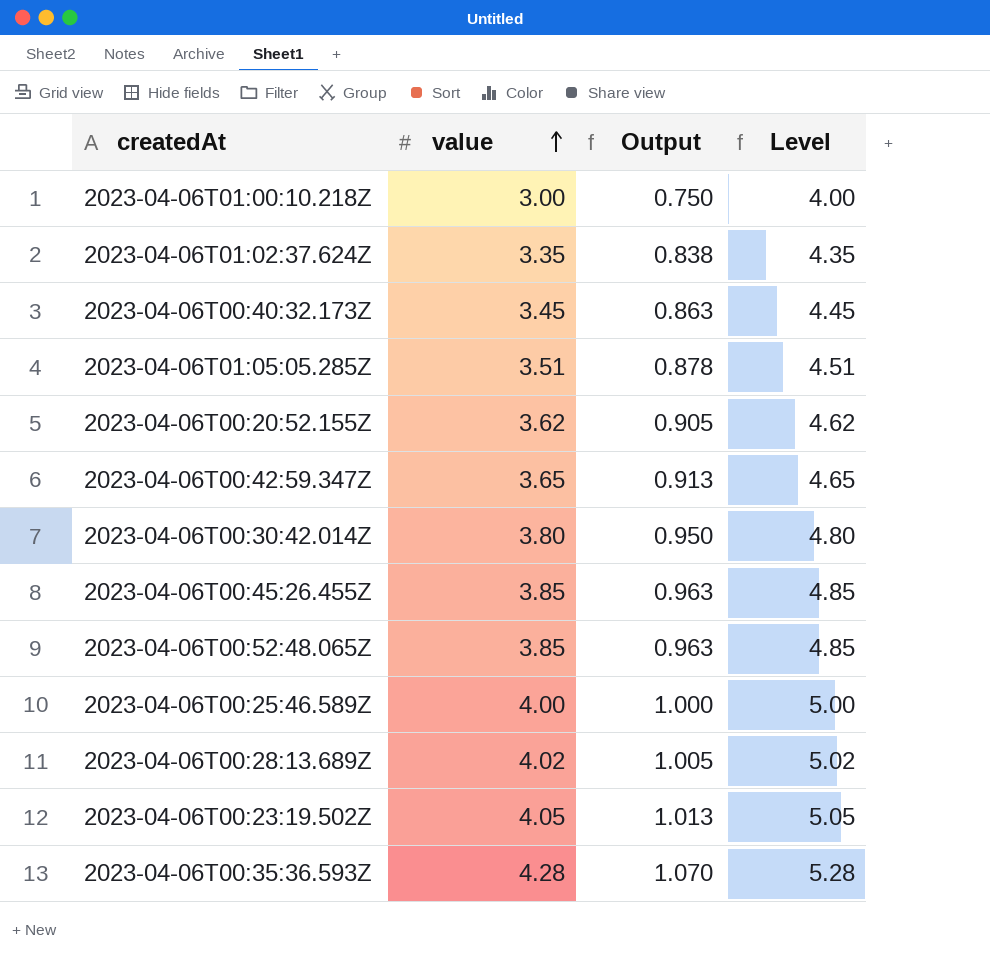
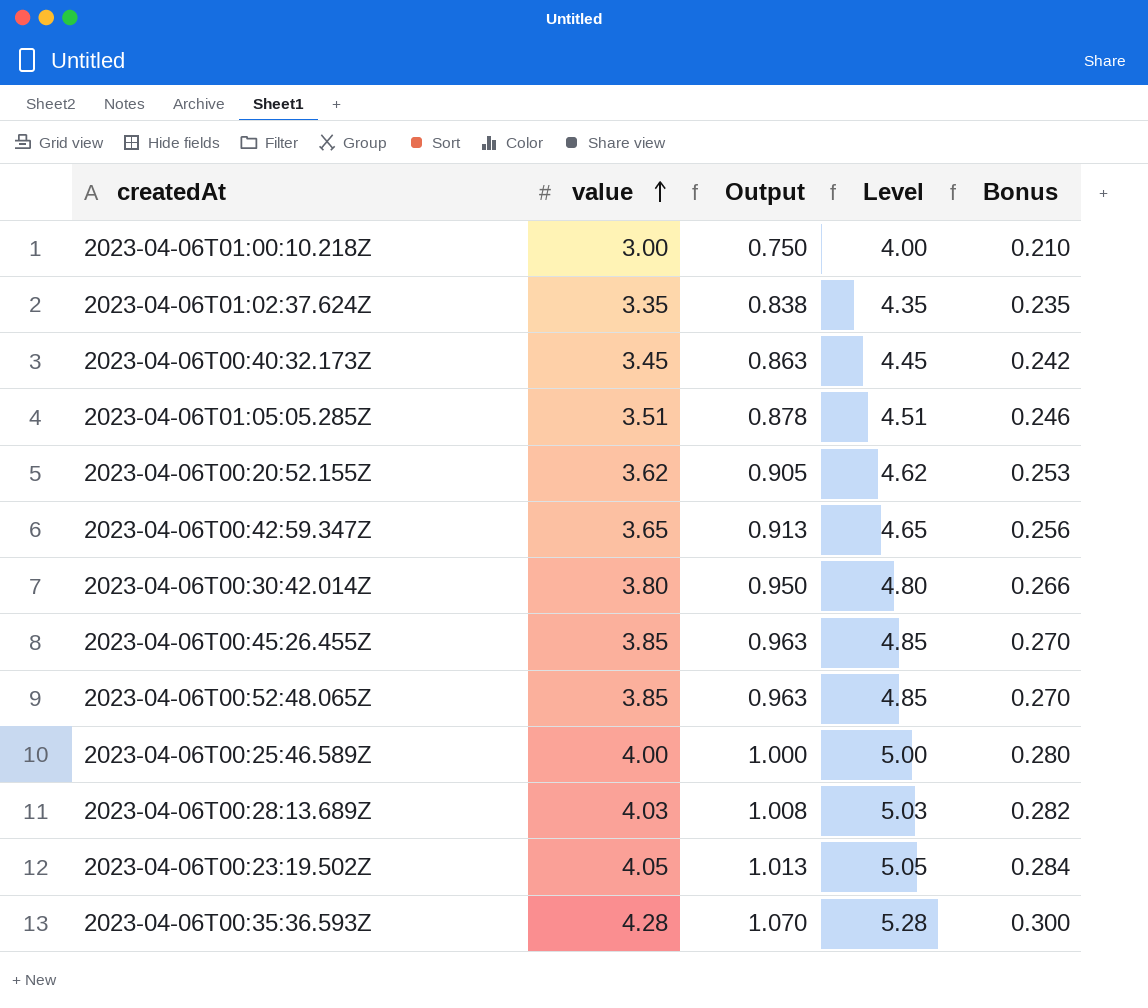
column Bonus | formula: none -> [value] * 0.07
2023-04-06T00:28:13.689Z | value: 4.02 -> 4.03
2023-04-06T00:28:13.689Z | Output: 1.005 -> 1.008
2023-04-06T00:28:13.689Z | Level: 5.02 -> 5.03

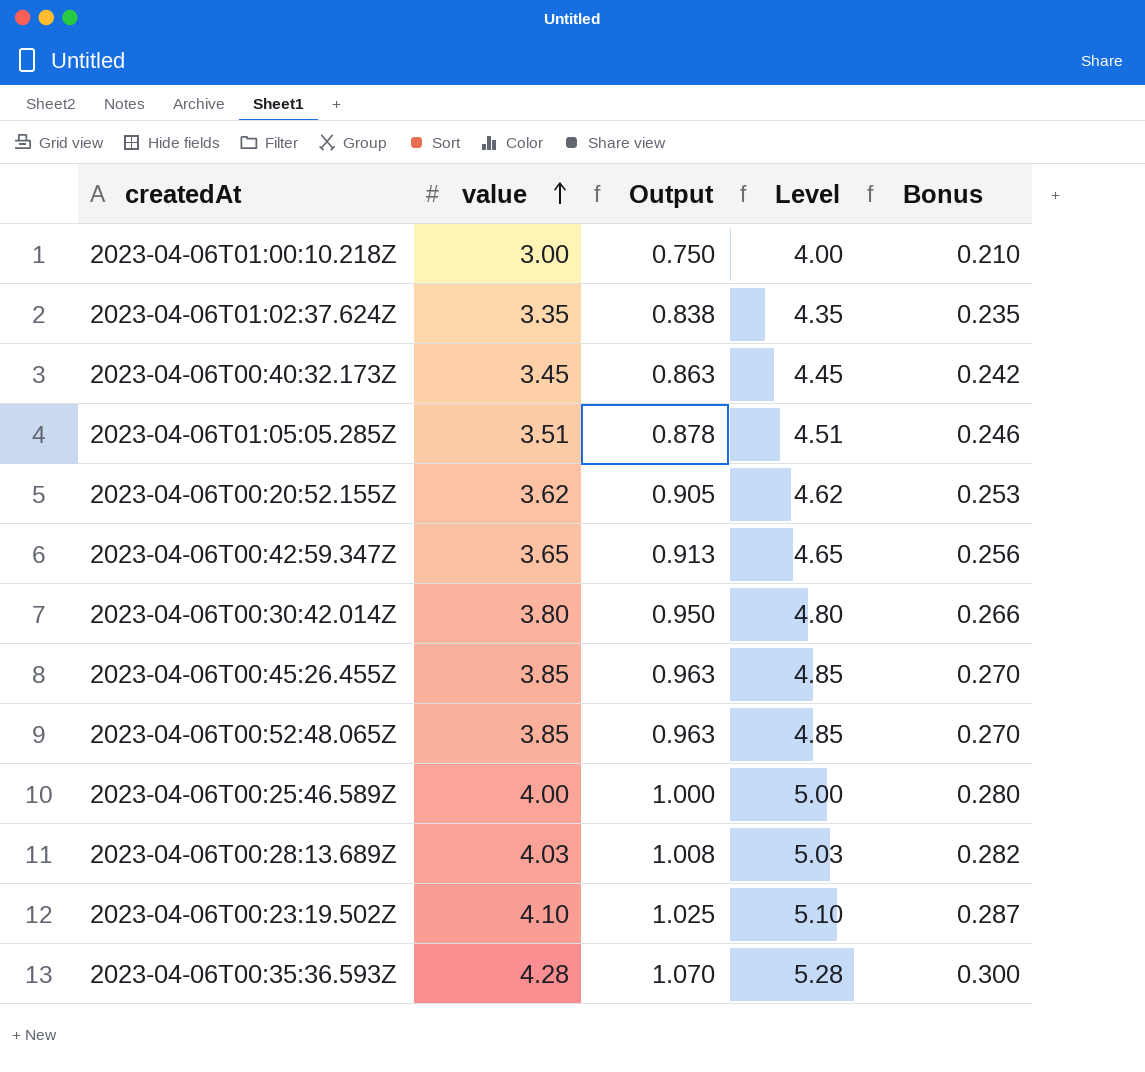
2023-04-06T00:23:19.502Z | value: 4.05 -> 4.10
2023-04-06T00:23:19.502Z | Output: 1.013 -> 1.025
2023-04-06T00:23:19.502Z | Level: 5.05 -> 5.10
2023-04-06T00:23:19.502Z | Bonus: 0.284 -> 0.287

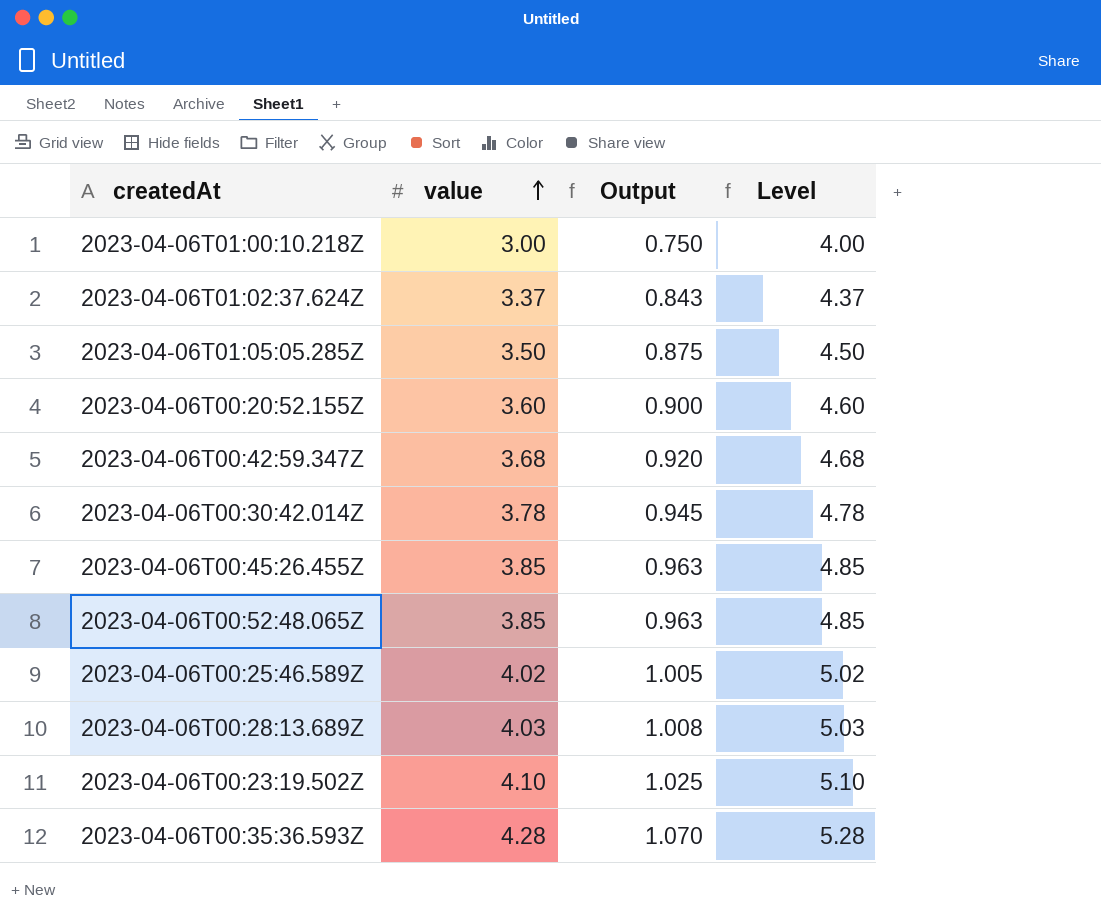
column Bonus | formula: [value] * 0.07 -> none
row 2023-04-06T00:40:32.173Z: 3.45 | 0.863 | 4.45 | 0.242 -> none
2023-04-06T01:02:37.624Z | value: 3.35 -> 3.37
2023-04-06T01:02:37.624Z | Output: 0.838 -> 0.843
2023-04-06T01:02:37.624Z | Level: 4.35 -> 4.37
2023-04-06T01:05:05.285Z | value: 3.51 -> 3.50
2023-04-06T01:05:05.285Z | Output: 0.878 -> 0.875
2023-04-06T01:05:05.285Z | Level: 4.51 -> 4.50
2023-04-06T00:20:52.155Z | value: 3.62 -> 3.60
2023-04-06T00:20:52.155Z | Output: 0.905 -> 0.900
2023-04-06T00:20:52.155Z | Level: 4.62 -> 4.60
2023-04-06T00:42:59.347Z | value: 3.65 -> 3.68
2023-04-06T00:42:59.347Z | Output: 0.913 -> 0.920
2023-04-06T00:42:59.347Z | Level: 4.65 -> 4.68
2023-04-06T00:30:42.014Z | value: 3.80 -> 3.78
2023-04-06T00:30:42.014Z | Output: 0.950 -> 0.945
2023-04-06T00:30:42.014Z | Level: 4.80 -> 4.78
2023-04-06T00:25:46.589Z | value: 4.00 -> 4.02
2023-04-06T00:25:46.589Z | Output: 1.000 -> 1.005
2023-04-06T00:25:46.589Z | Level: 5.00 -> 5.02

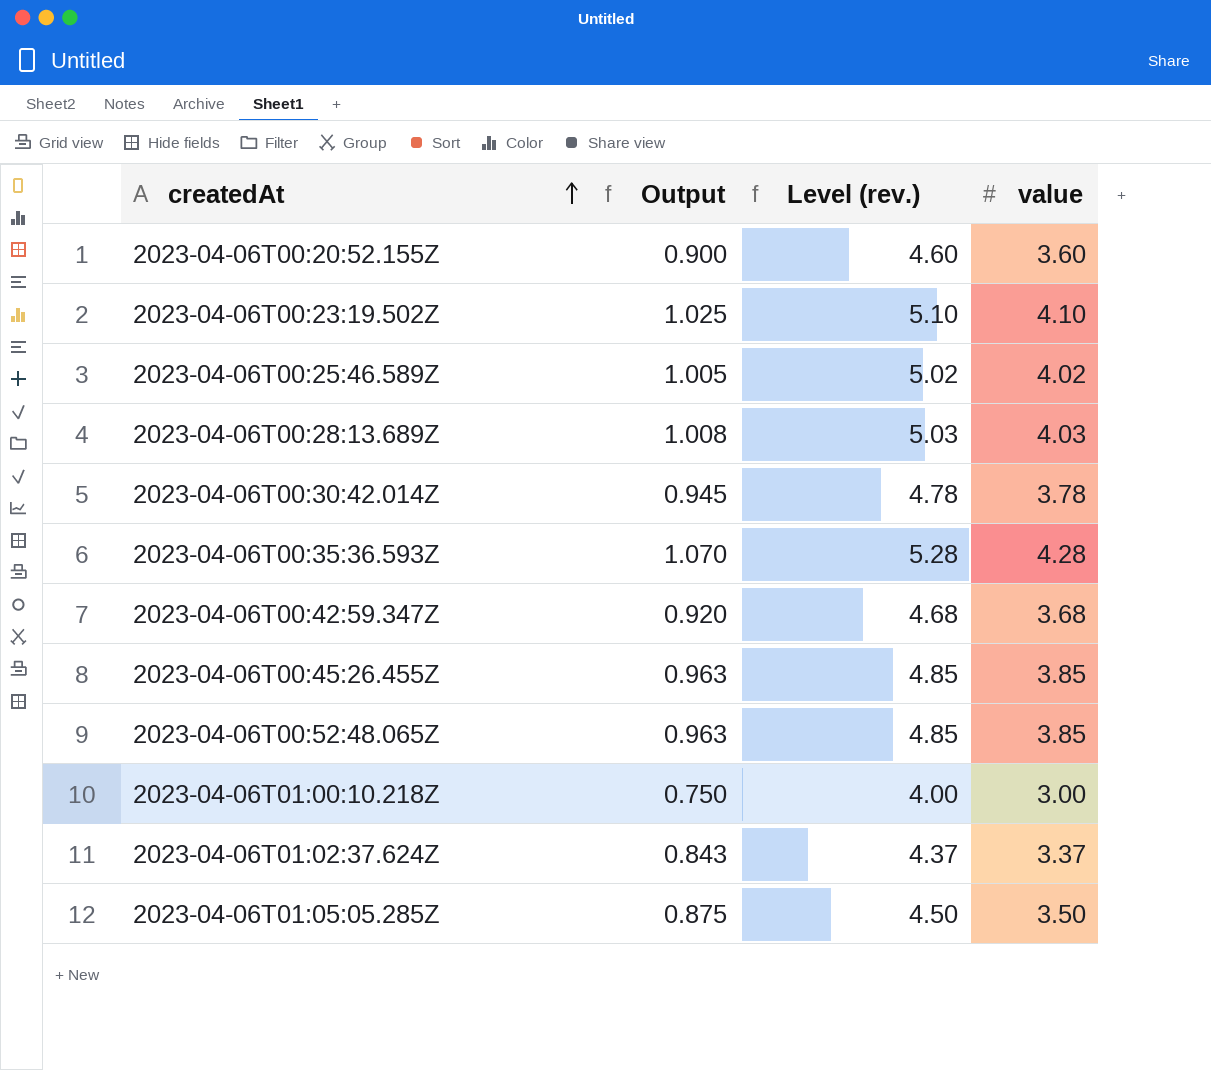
row order: value ascending -> createdAt ascending
column name: Level -> Level (rev.)
column value | position: 2 -> 4

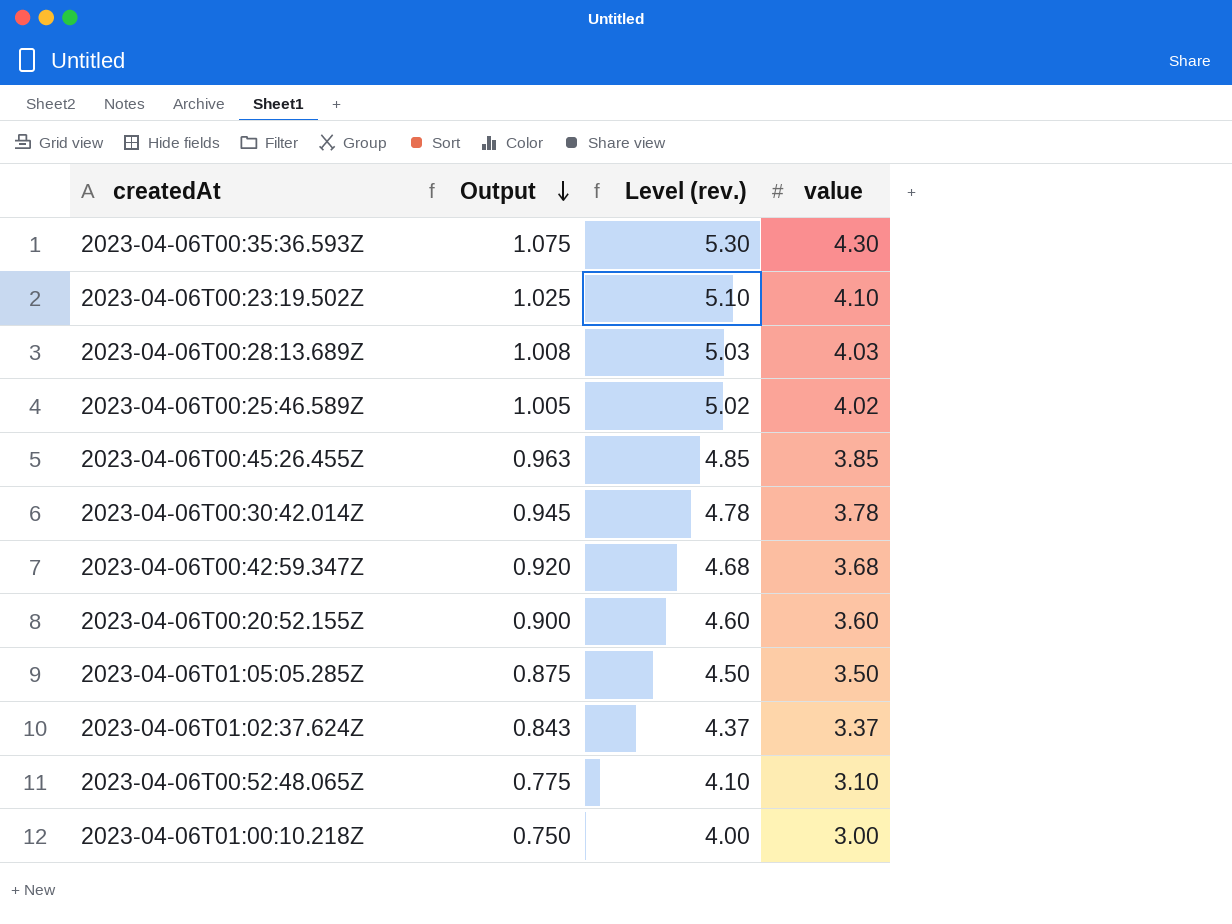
row order: createdAt ascending -> Output descending
2023-04-06T00:35:36.593Z | Output: 1.070 -> 1.075
2023-04-06T00:35:36.593Z | Level (rev.): 5.28 -> 5.30
2023-04-06T00:35:36.593Z | value: 4.28 -> 4.30
2023-04-06T00:52:48.065Z | Output: 0.963 -> 0.775
2023-04-06T00:52:48.065Z | Level (rev.): 4.85 -> 4.10
2023-04-06T00:52:48.065Z | value: 3.85 -> 3.10

